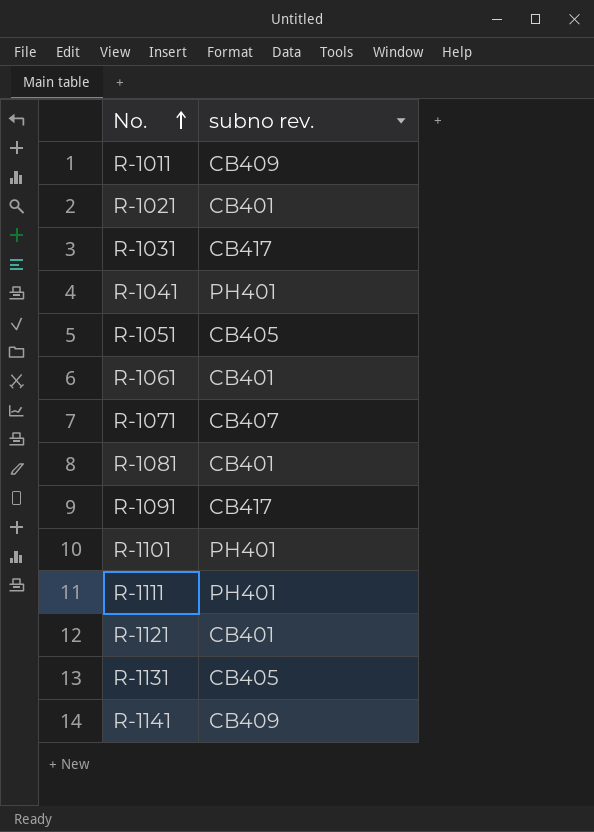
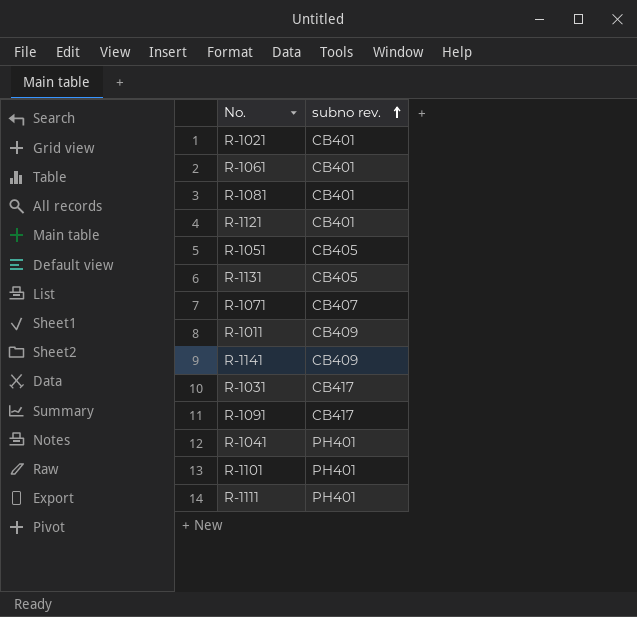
row order: No. ascending -> subno rev. ascending

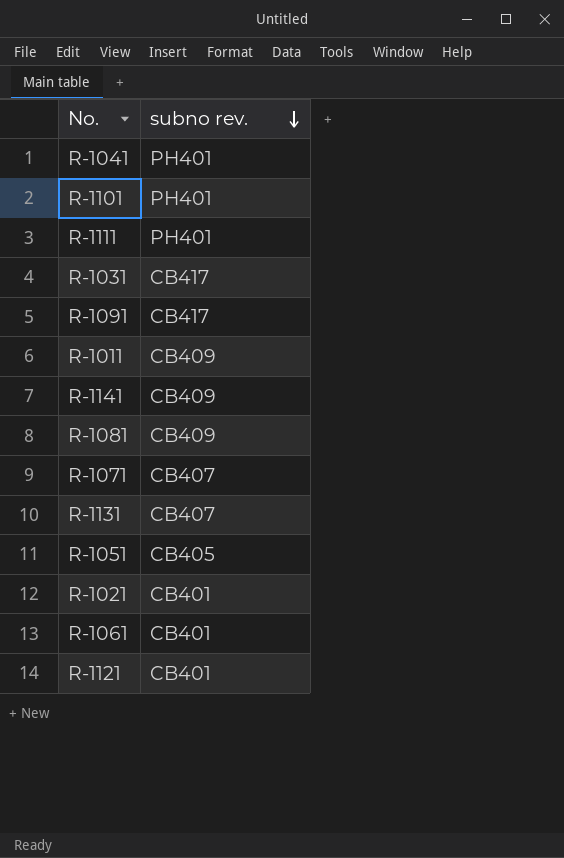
row order: subno rev. ascending -> subno rev. descending
R-1081 | subno rev.: CB401 -> CB409
R-1131 | subno rev.: CB405 -> CB407

